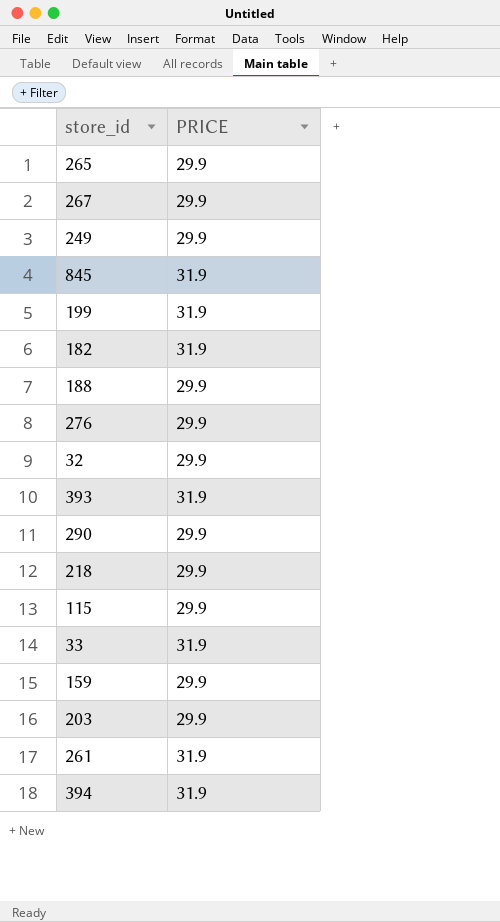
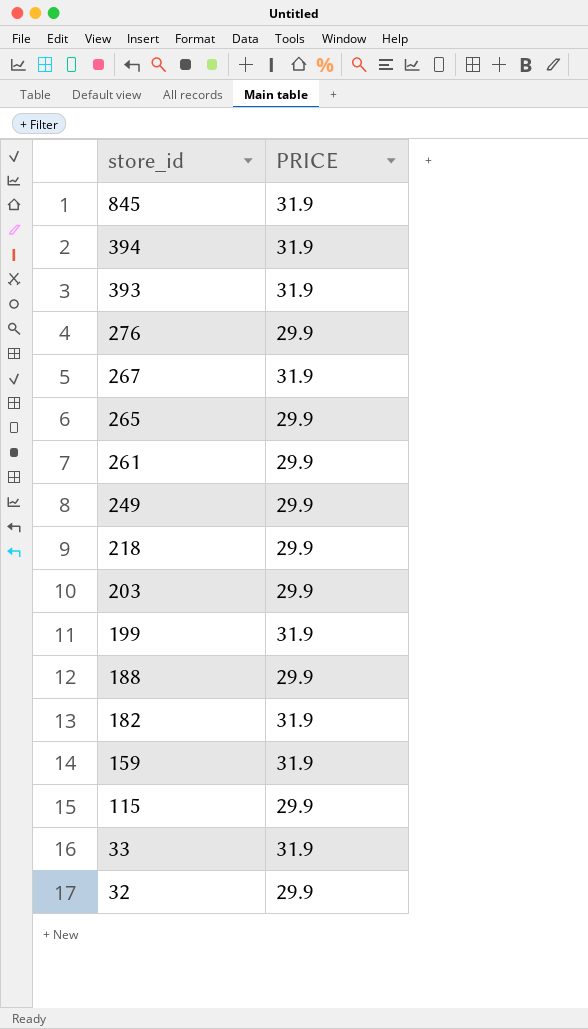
row order: none -> store_id descending
row 290: 29.9 -> none
267 | PRICE: 29.9 -> 31.9
261 | PRICE: 31.9 -> 29.9
159 | PRICE: 29.9 -> 31.9

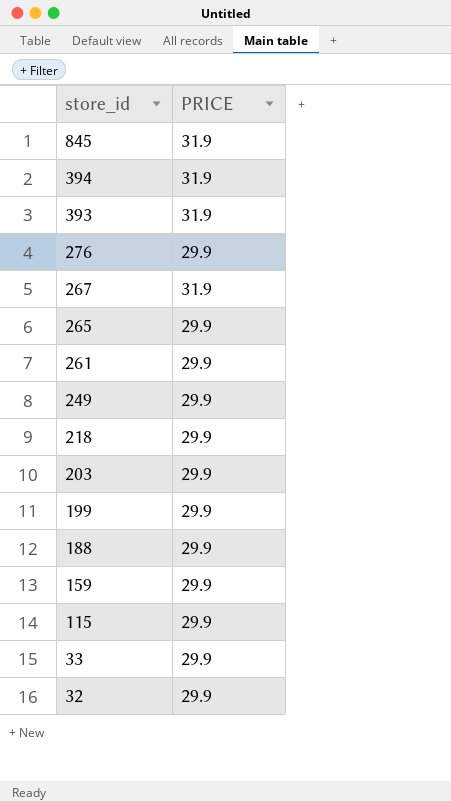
row 182: 31.9 -> none
199 | PRICE: 31.9 -> 29.9
159 | PRICE: 31.9 -> 29.9
33 | PRICE: 31.9 -> 29.9

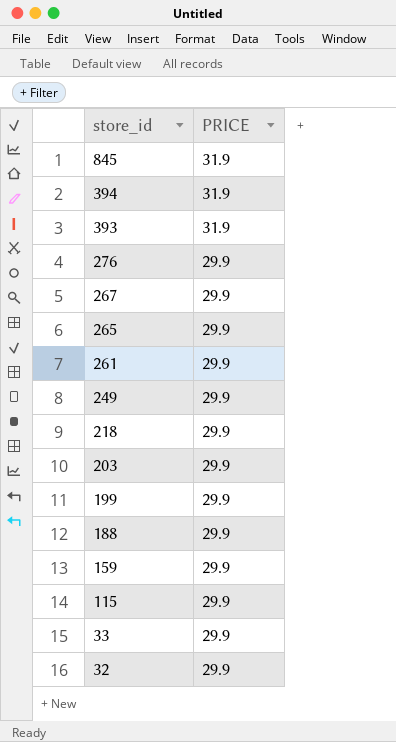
267 | PRICE: 31.9 -> 29.9

